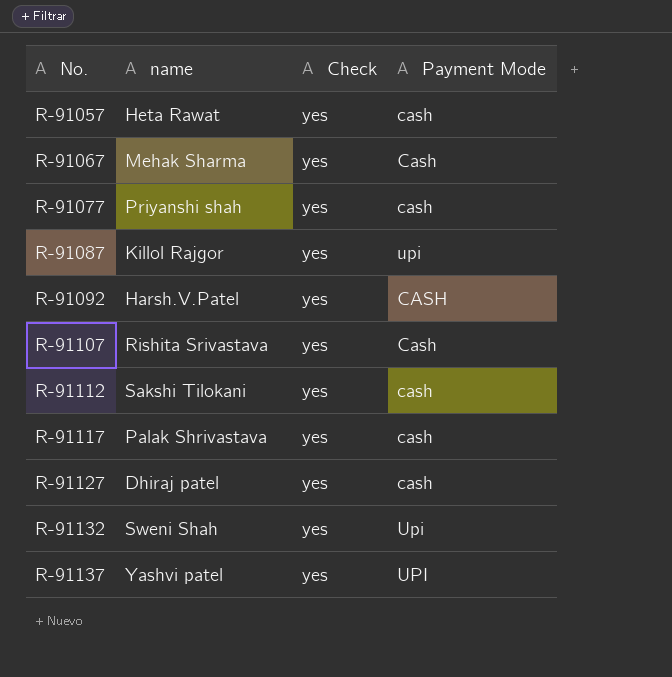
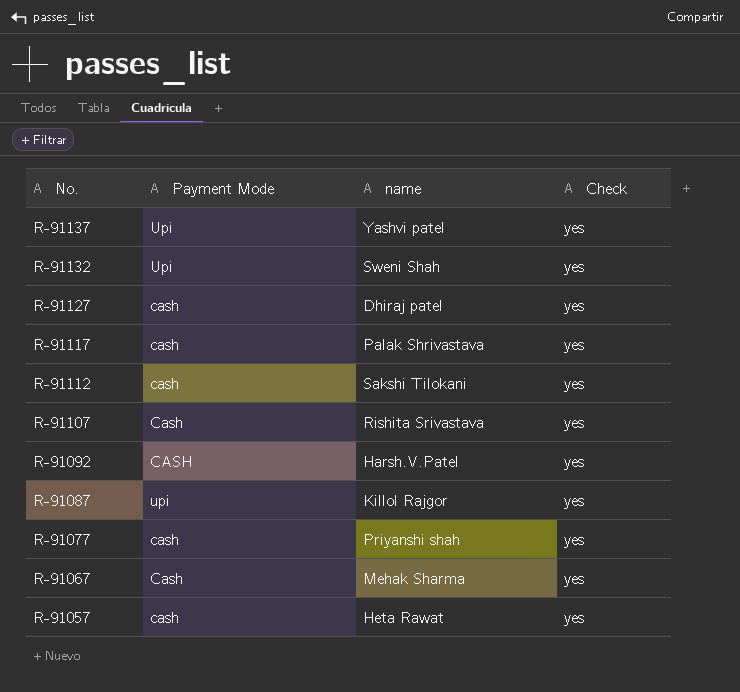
row order: No. ascending -> No. descending
column Payment Mode | position: 4 -> 2
R-91137 | Payment Mode: UPI -> Upi

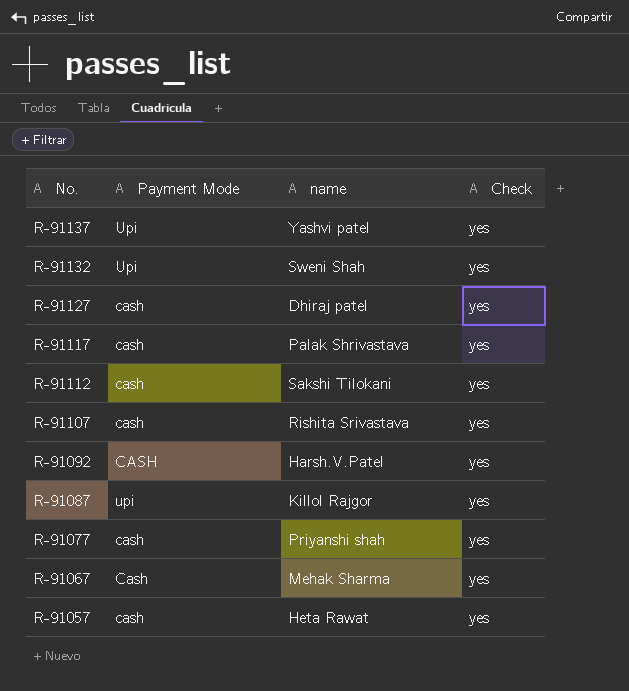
R-91107 | Payment Mode: Cash -> cash

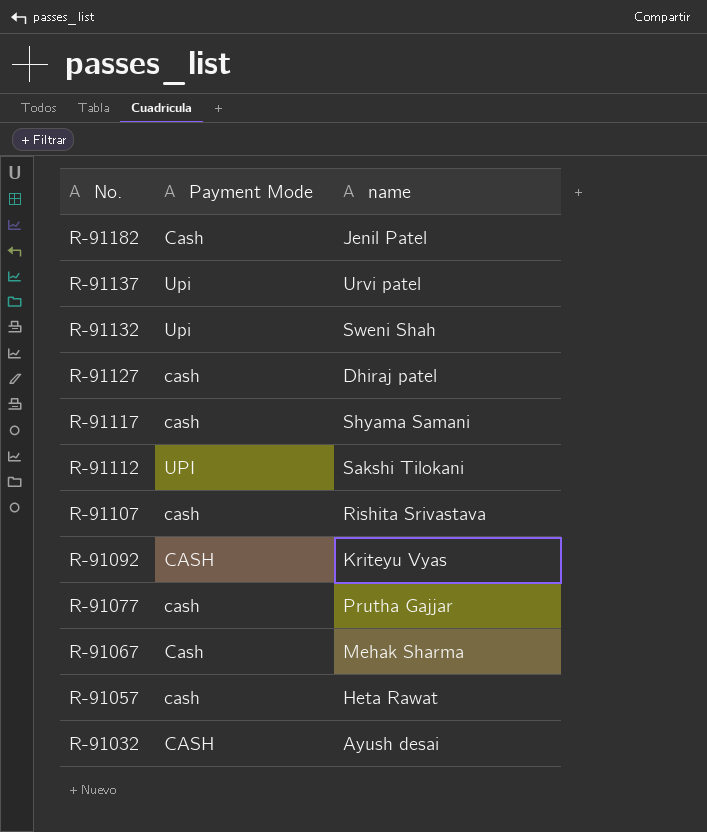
column Check | position: 4 -> none
row R-91087: upi | Killol Rajgor | yes -> none
row R-91182: none -> Cash | Jenil Patel
R-91137 | name: Yashvi patel -> Urvi patel
R-91117 | name: Palak Shrivastava -> Shyama Samani
R-91112 | Payment Mode: cash -> UPI
R-91092 | name: Harsh.V.Patel -> Kriteyu Vyas
R-91077 | name: Priyanshi shah -> Prutha Gajjar
row R-91032: none -> CASH | Ayush desai

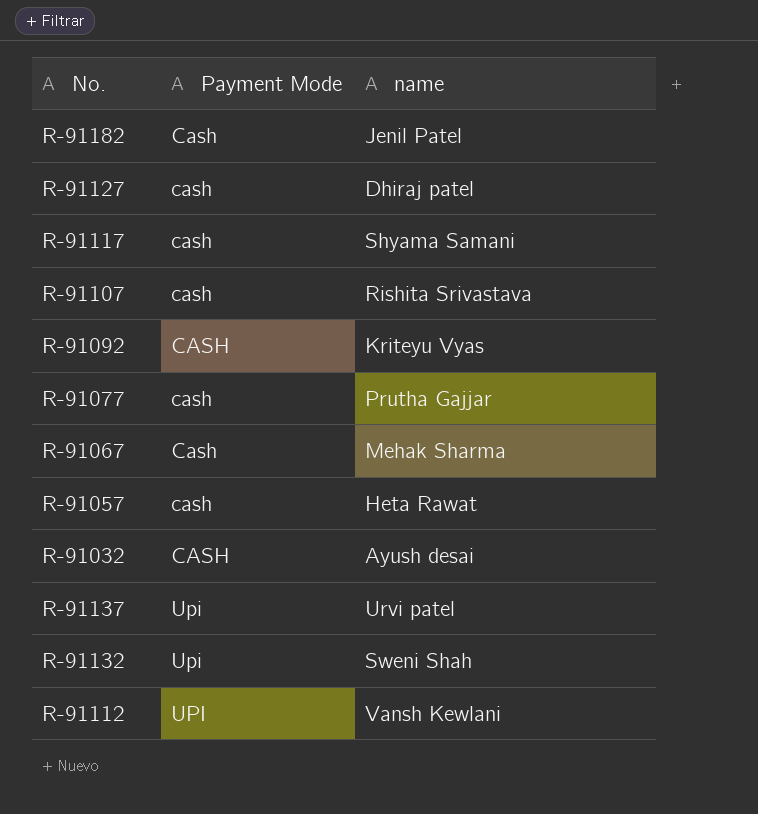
row order: No. descending -> Payment Mode ascending
R-91112 | name: Sakshi Tilokani -> Vansh Kewlani

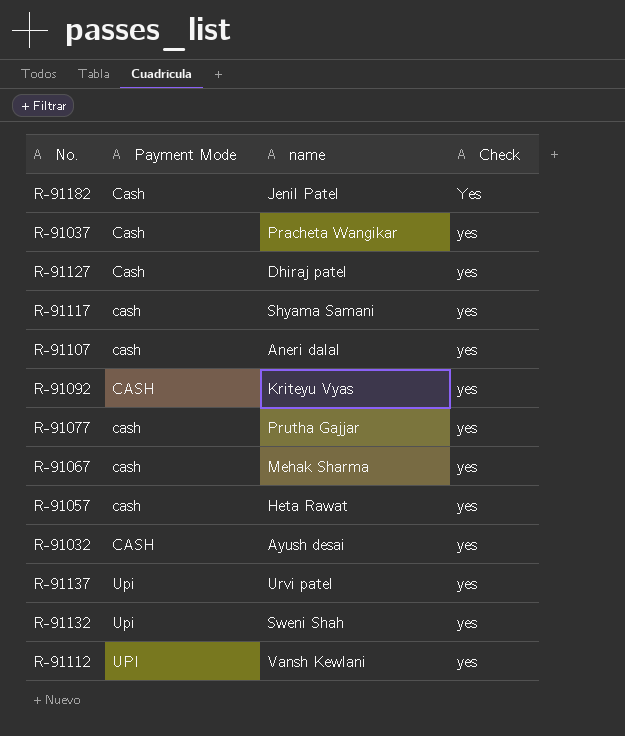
column Check | position: none -> 4
row R-91037: none -> Cash | Pracheta Wangikar | yes
R-91127 | Payment Mode: cash -> Cash
R-91107 | name: Rishita Srivastava -> Aneri dalal
R-91067 | Payment Mode: Cash -> cash

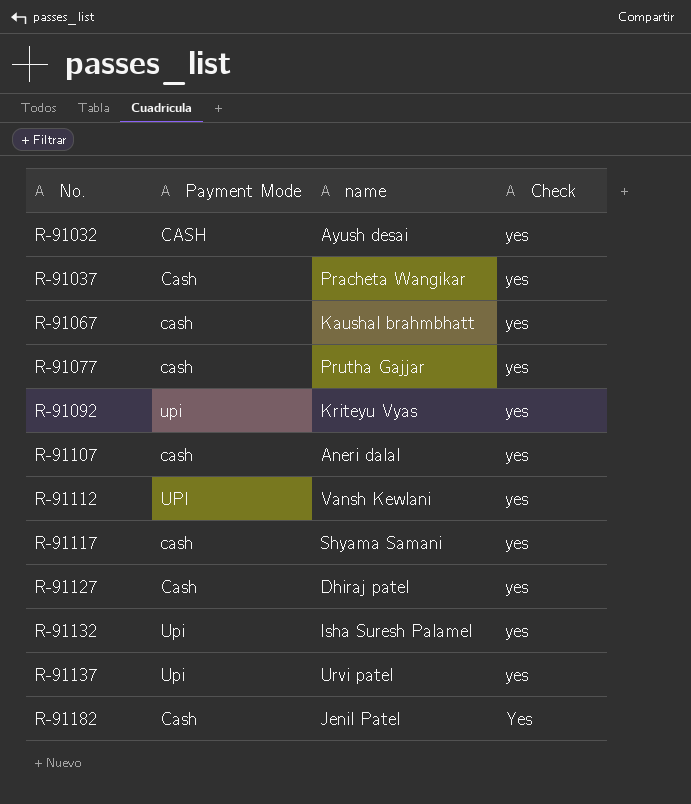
row order: Payment Mode ascending -> No. ascending
row R-91057: cash | Heta Rawat | yes -> none
R-91067 | name: Mehak Sharma -> Kaushal brahmbhatt
R-91092 | Payment Mode: CASH -> upi
R-91132 | name: Sweni Shah -> Isha Suresh Palamel

